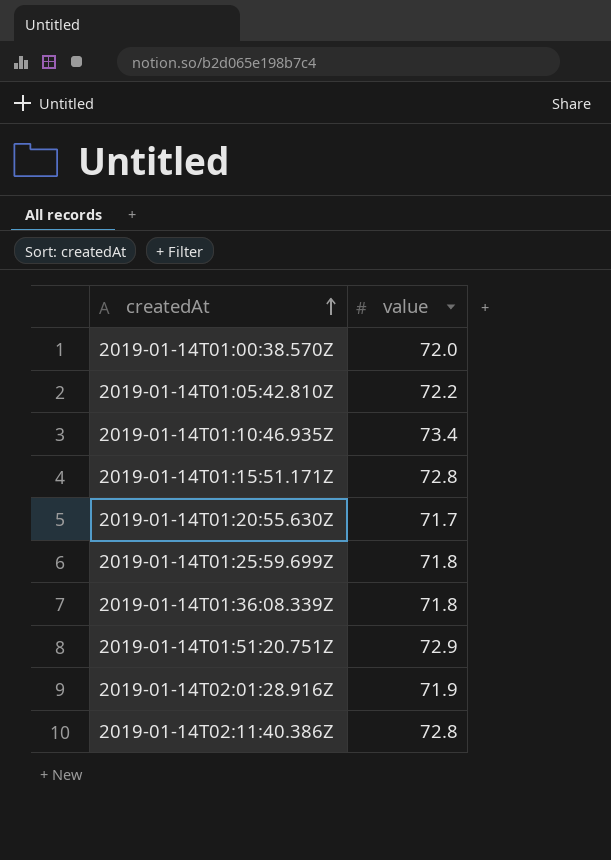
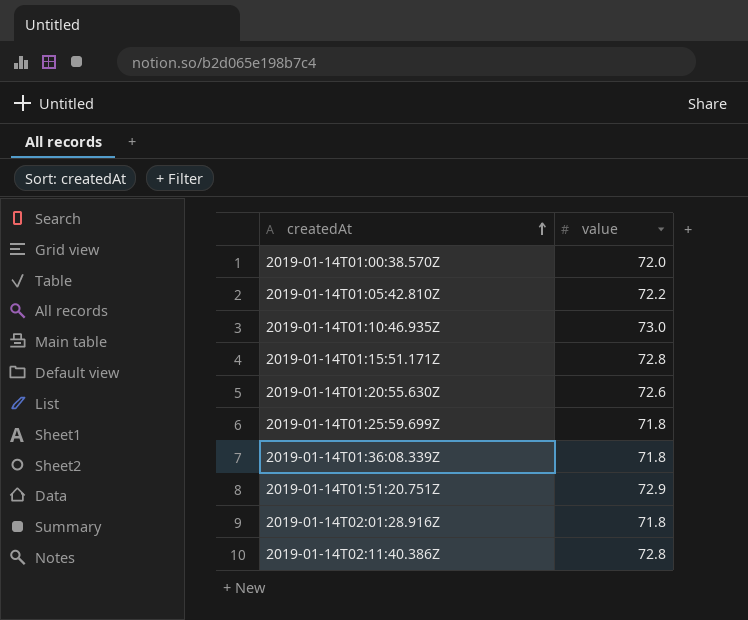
2019-01-14T01:10:46.935Z | value: 73.4 -> 73.0
2019-01-14T01:20:55.630Z | value: 71.7 -> 72.6
2019-01-14T02:01:28.916Z | value: 71.9 -> 71.8

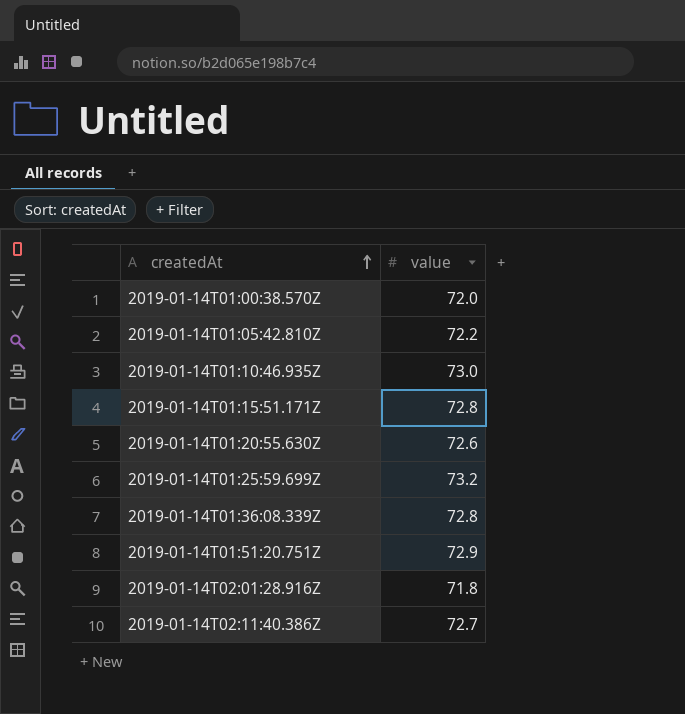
2019-01-14T01:25:59.699Z | value: 71.8 -> 73.2
2019-01-14T01:36:08.339Z | value: 71.8 -> 72.8
2019-01-14T02:11:40.386Z | value: 72.8 -> 72.7

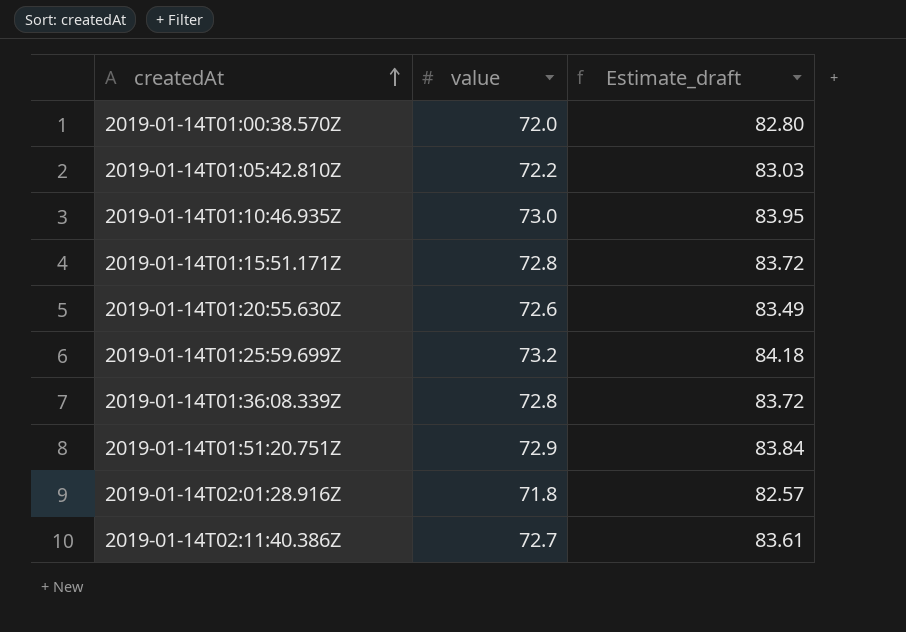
column Estimate_draft | formula: none -> [value] * 1.15

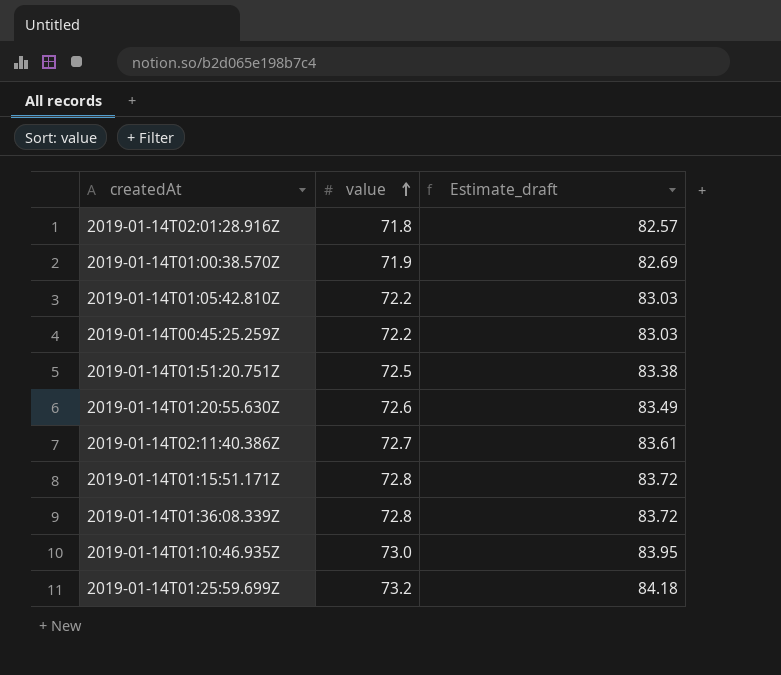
row order: createdAt ascending -> value ascending
2019-01-14T01:00:38.570Z | value: 72.0 -> 71.9
2019-01-14T01:00:38.570Z | Estimate_draft: 82.80 -> 82.69
row 2019-01-14T00:45:25.259Z: none -> 72.2 | 83.03
2019-01-14T01:51:20.751Z | value: 72.9 -> 72.5
2019-01-14T01:51:20.751Z | Estimate_draft: 83.84 -> 83.38

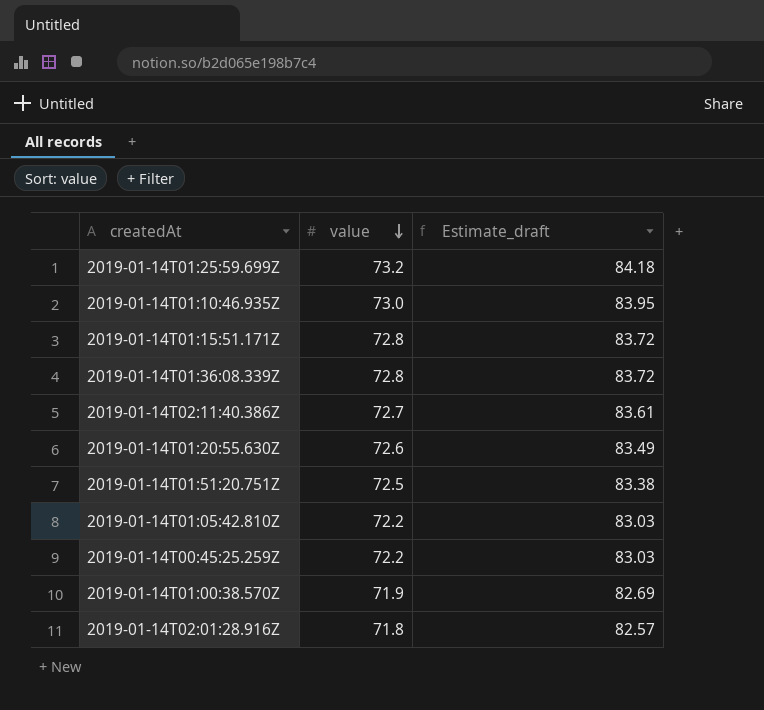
row order: value ascending -> value descending

